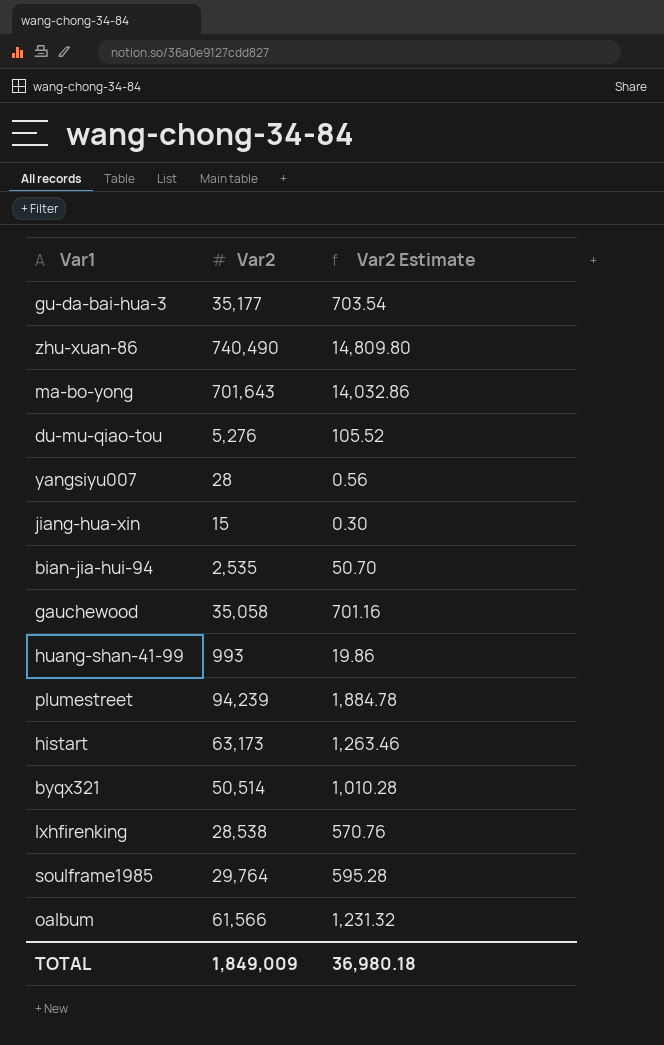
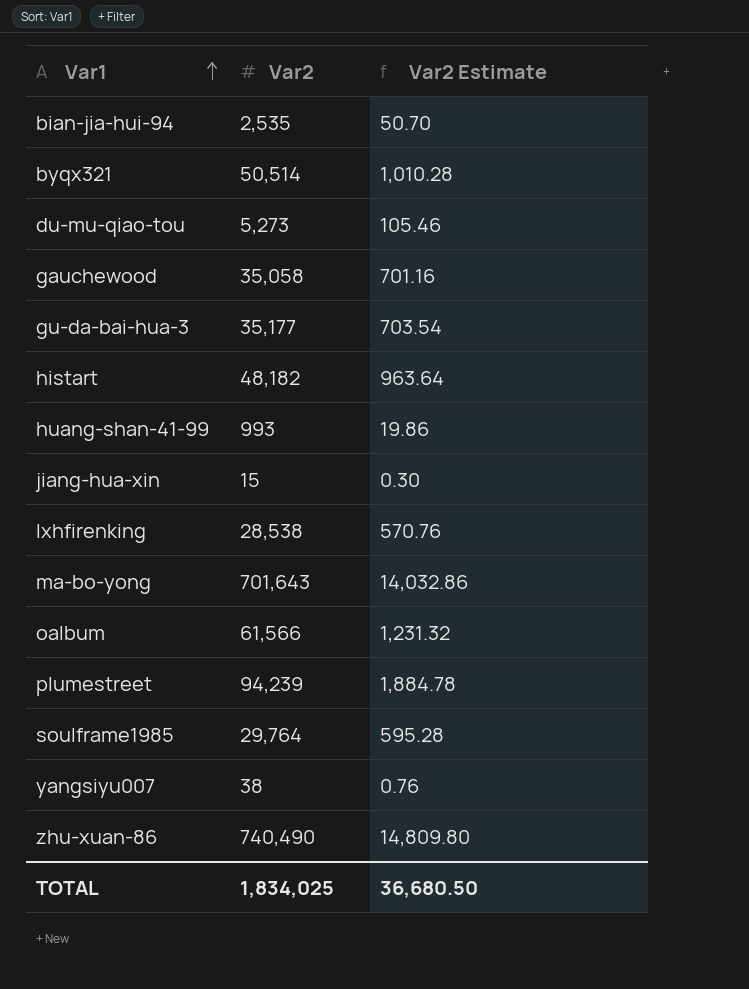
row order: none -> Var1 ascending
du-mu-qiao-tou | Var2: 5,276 -> 5,273
du-mu-qiao-tou | Var2 Estimate: 105.52 -> 105.46
histart | Var2: 63,173 -> 48,182
histart | Var2 Estimate: 1,263.46 -> 963.64
yangsiyu007 | Var2: 28 -> 38
yangsiyu007 | Var2 Estimate: 0.56 -> 0.76
TOTAL | Var2: 1,849,009 -> 1,834,025
TOTAL | Var2 Estimate: 36,980.18 -> 36,680.50

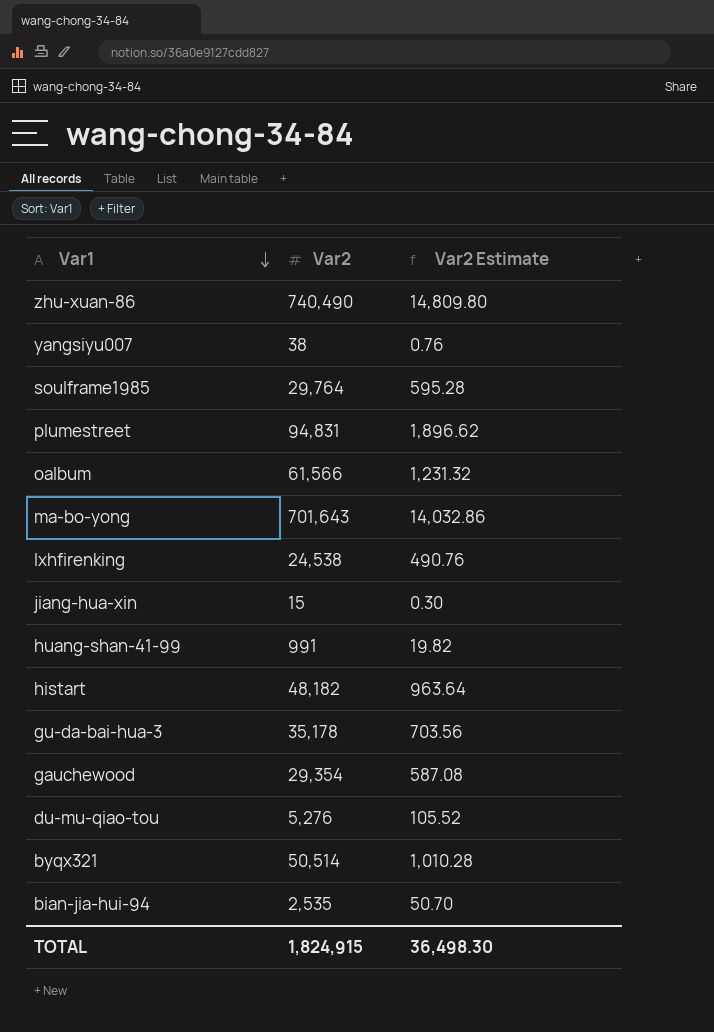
row order: Var1 ascending -> Var1 descending
plumestreet | Var2: 94,239 -> 94,831
plumestreet | Var2 Estimate: 1,884.78 -> 1,896.62
lxhfirenking | Var2: 28,538 -> 24,538
lxhfirenking | Var2 Estimate: 570.76 -> 490.76
huang-shan-41-99 | Var2: 993 -> 991
huang-shan-41-99 | Var2 Estimate: 19.86 -> 19.82
gu-da-bai-hua-3 | Var2: 35,177 -> 35,178
gu-da-bai-hua-3 | Var2 Estimate: 703.54 -> 703.56
gauchewood | Var2: 35,058 -> 29,354
gauchewood | Var2 Estimate: 701.16 -> 587.08
du-mu-qiao-tou | Var2: 5,273 -> 5,276
du-mu-qiao-tou | Var2 Estimate: 105.46 -> 105.52
TOTAL | Var2: 1,834,025 -> 1,824,915
TOTAL | Var2 Estimate: 36,680.50 -> 36,498.30

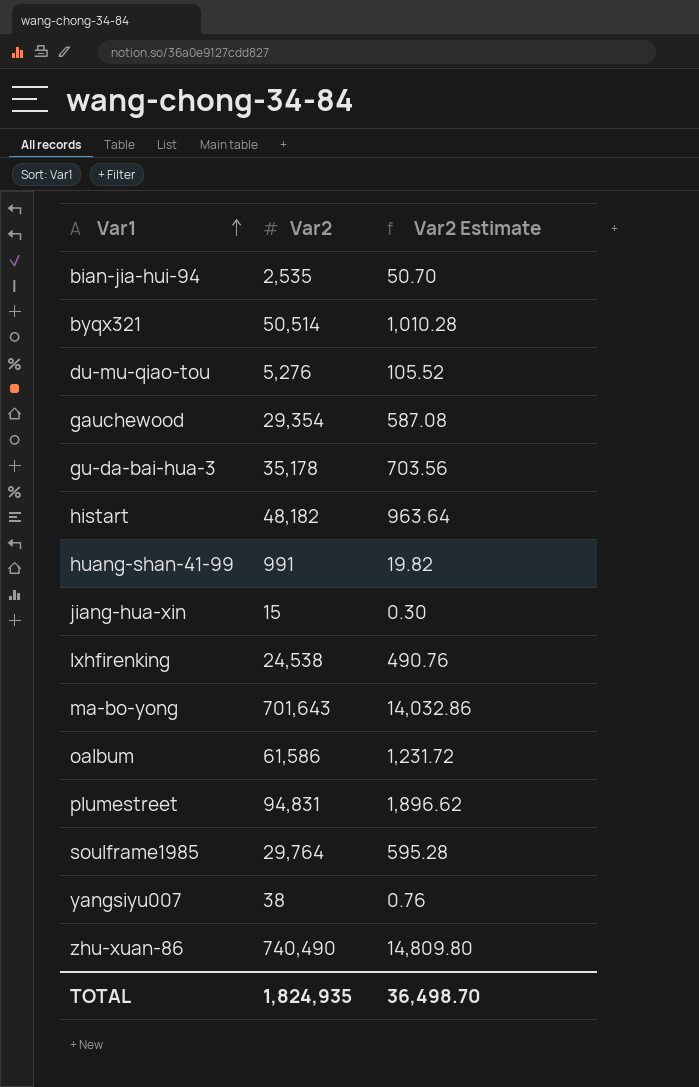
row order: Var1 descending -> Var1 ascending
oalbum | Var2: 61,566 -> 61,586
oalbum | Var2 Estimate: 1,231.32 -> 1,231.72
TOTAL | Var2: 1,824,915 -> 1,824,935
TOTAL | Var2 Estimate: 36,498.30 -> 36,498.70

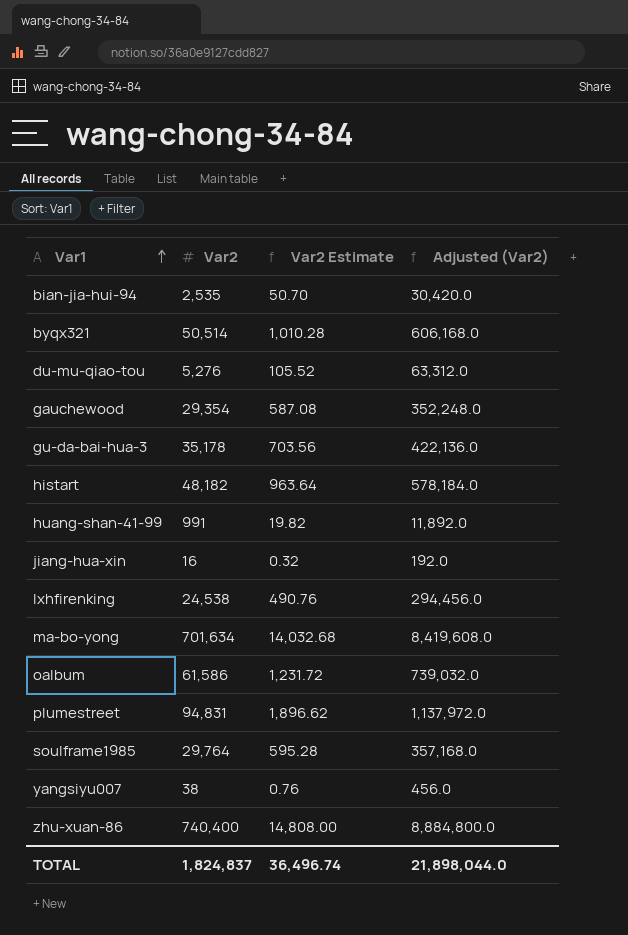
column Adjusted (Var2) | formula: none -> [Var2] * 12
jiang-hua-xin | Var2: 15 -> 16
jiang-hua-xin | Var2 Estimate: 0.30 -> 0.32
ma-bo-yong | Var2: 701,643 -> 701,634
ma-bo-yong | Var2 Estimate: 14,032.86 -> 14,032.68
zhu-xuan-86 | Var2: 740,490 -> 740,400
zhu-xuan-86 | Var2 Estimate: 14,809.80 -> 14,808.00
TOTAL | Var2: 1,824,935 -> 1,824,837
TOTAL | Var2 Estimate: 36,498.70 -> 36,496.74

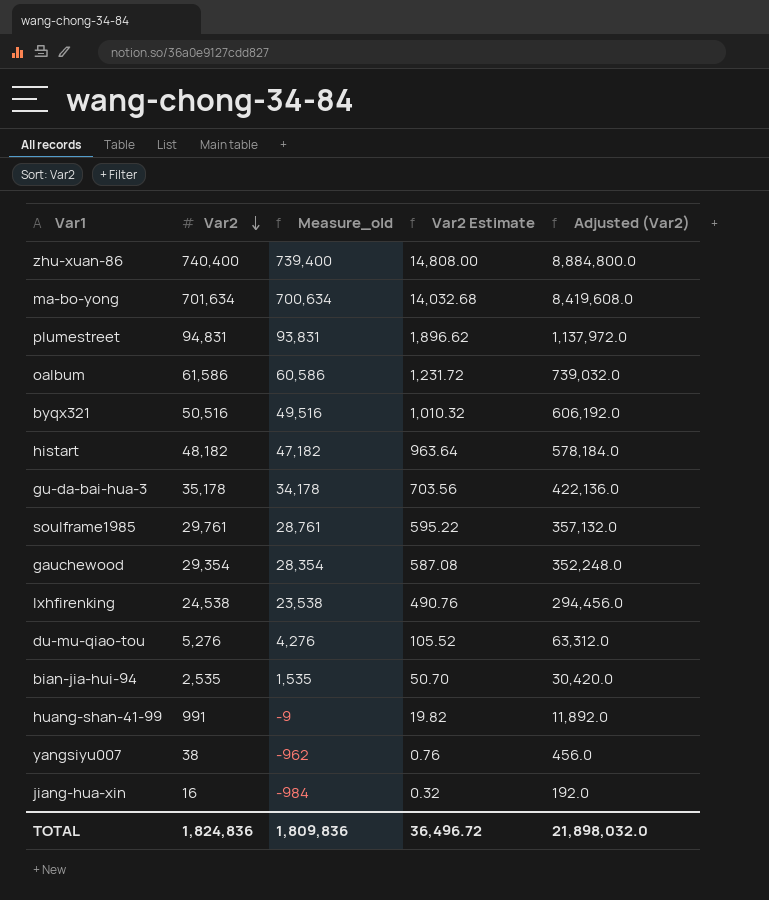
row order: Var1 ascending -> Var2 descending
column Measure_old | formula: none -> [Var2] - 1000
byqx321 | Var2: 50,514 -> 50,516
byqx321 | Var2 Estimate: 1,010.28 -> 1,010.32
byqx321 | Adjusted (Var2): 606,168.0 -> 606,192.0
soulframe1985 | Var2: 29,764 -> 29,761
soulframe1985 | Var2 Estimate: 595.28 -> 595.22
soulframe1985 | Adjusted (Var2): 357,168.0 -> 357,132.0
TOTAL | Var2: 1,824,837 -> 1,824,836
TOTAL | Var2 Estimate: 36,496.74 -> 36,496.72
TOTAL | Adjusted (Var2): 21,898,044.0 -> 21,898,032.0

